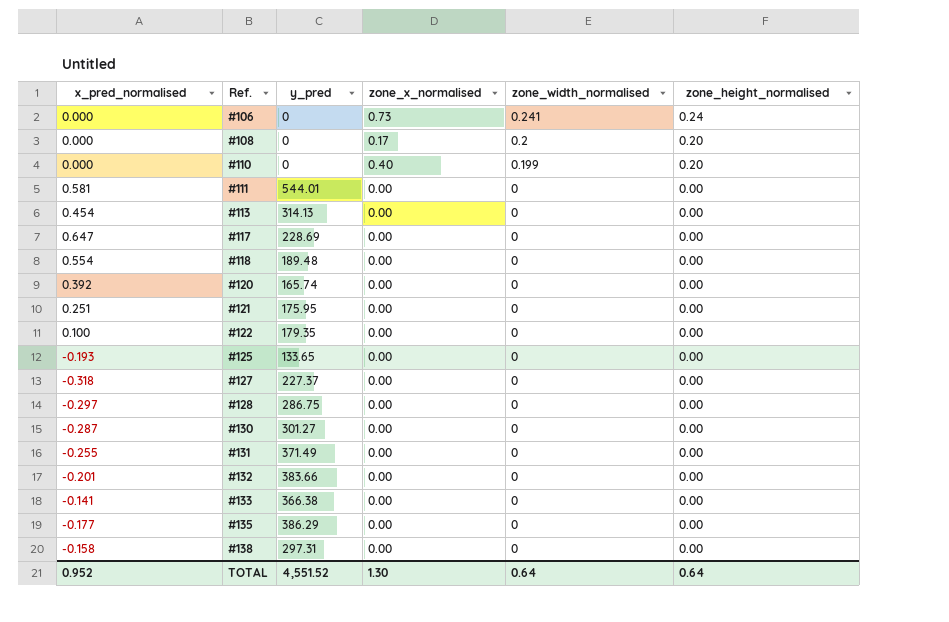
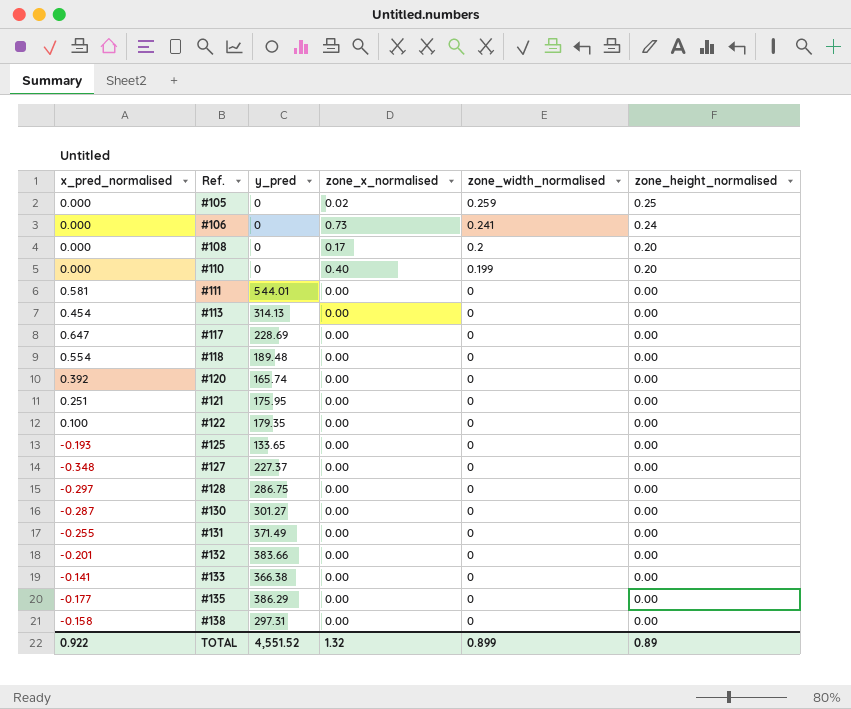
row #105: none -> 0.000 | 0 | 0.02 | 0.259 | 0.25
#127 | x_pred_normalised: -0.318 -> -0.348
TOTAL | x_pred_normalised: 0.952 -> 0.922
TOTAL | zone_x_normalised: 1.30 -> 1.32
TOTAL | zone_width_normalised: 0.64 -> 0.899
TOTAL | zone_height_normalised: 0.64 -> 0.89

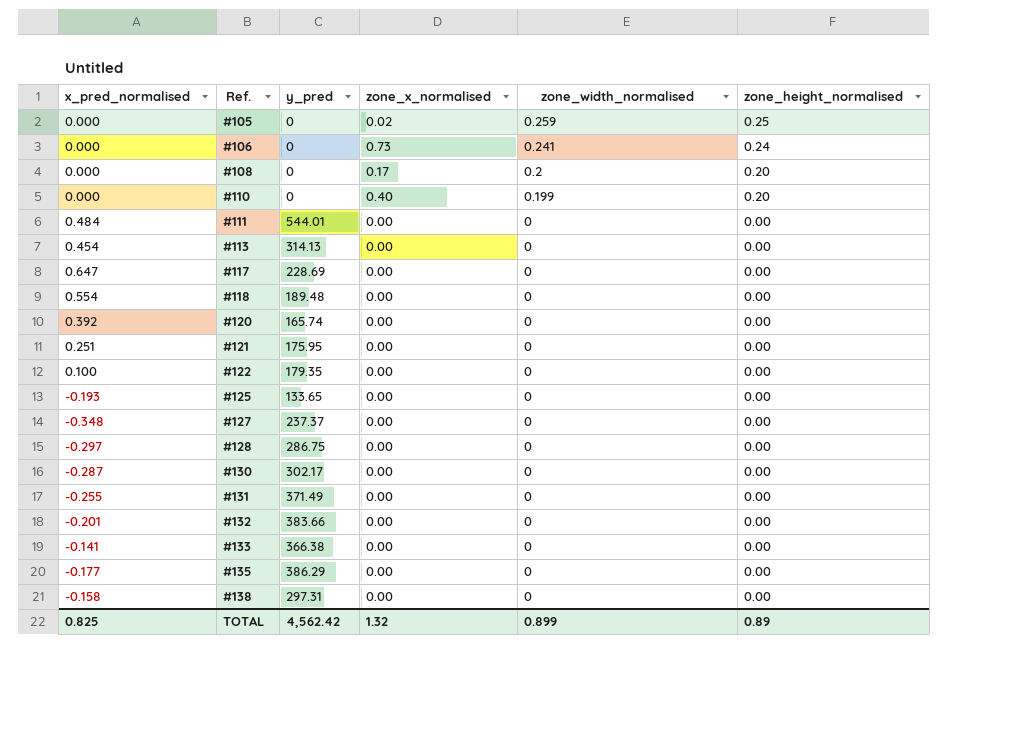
#111 | x_pred_normalised: 0.581 -> 0.484
#127 | y_pred: 227.37 -> 237.37
#130 | y_pred: 301.27 -> 302.17
TOTAL | x_pred_normalised: 0.922 -> 0.825
TOTAL | y_pred: 4,551.52 -> 4,562.42

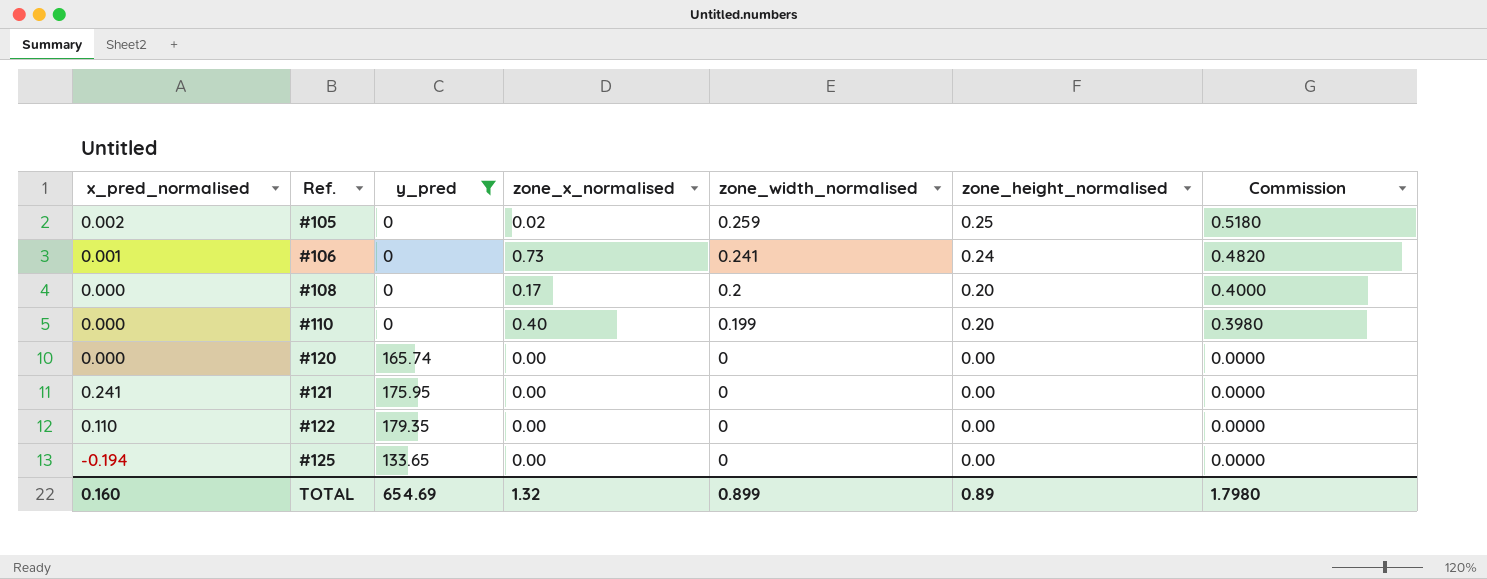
filter: none -> y_pred <= 179.35
column Commission | formula: none -> [zone_width_normalised] * 2
#105 | x_pred_normalised: 0.000 -> 0.002
#106 | x_pred_normalised: 0.000 -> 0.001
#120 | x_pred_normalised: 0.392 -> 0.000
#121 | x_pred_normalised: 0.251 -> 0.241
#122 | x_pred_normalised: 0.100 -> 0.110
#125 | x_pred_normalised: -0.193 -> -0.194
TOTAL | x_pred_normalised: 0.825 -> 0.160
TOTAL | y_pred: 4,562.42 -> 654.69

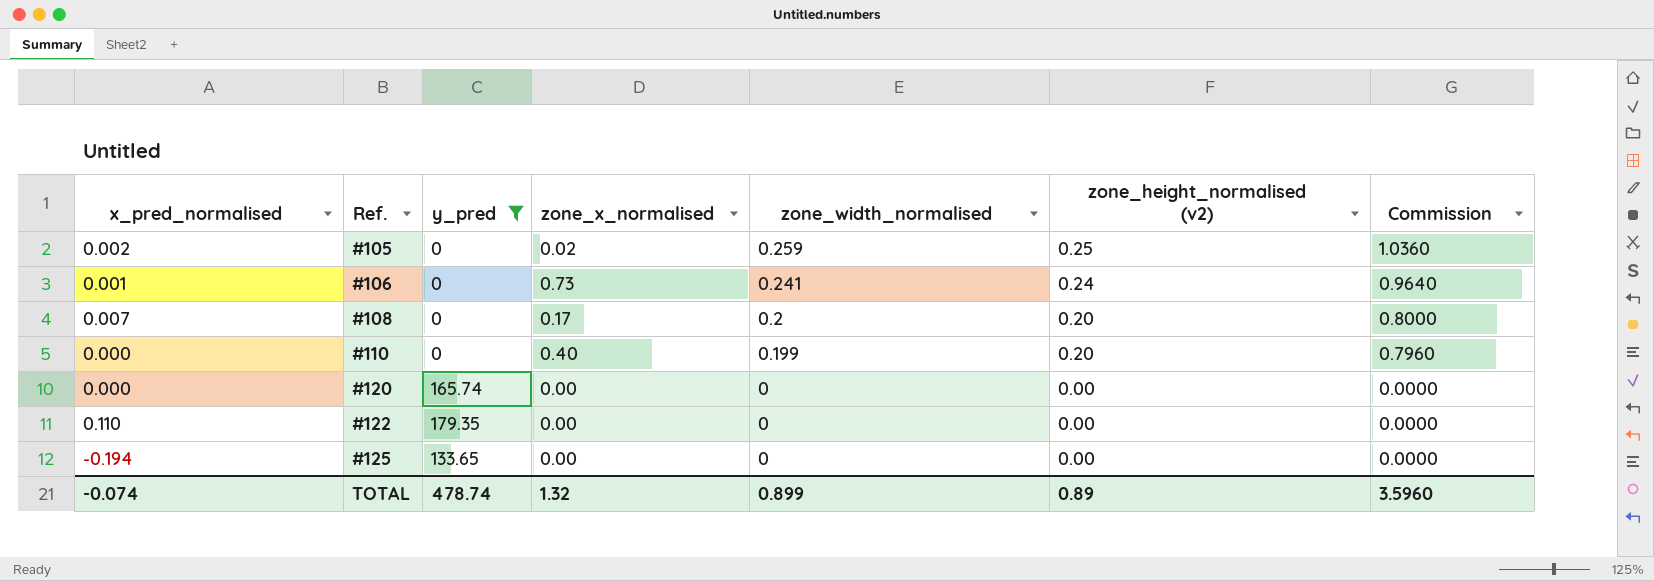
column name: zone_height_normalised -> zone_height_normalised (v2)
column Commission | formula: [zone_width_normalised] * 2 -> [zone_width_normalised] * 4
row #121: 0.241 | 175.95 | 0.00 | 0 | 0.00 | 0.0000 -> none
#108 | x_pred_normalised: 0.000 -> 0.007
TOTAL | x_pred_normalised: 0.160 -> -0.074
TOTAL | y_pred: 654.69 -> 478.74
TOTAL | Commission: 1.7980 -> 3.5960

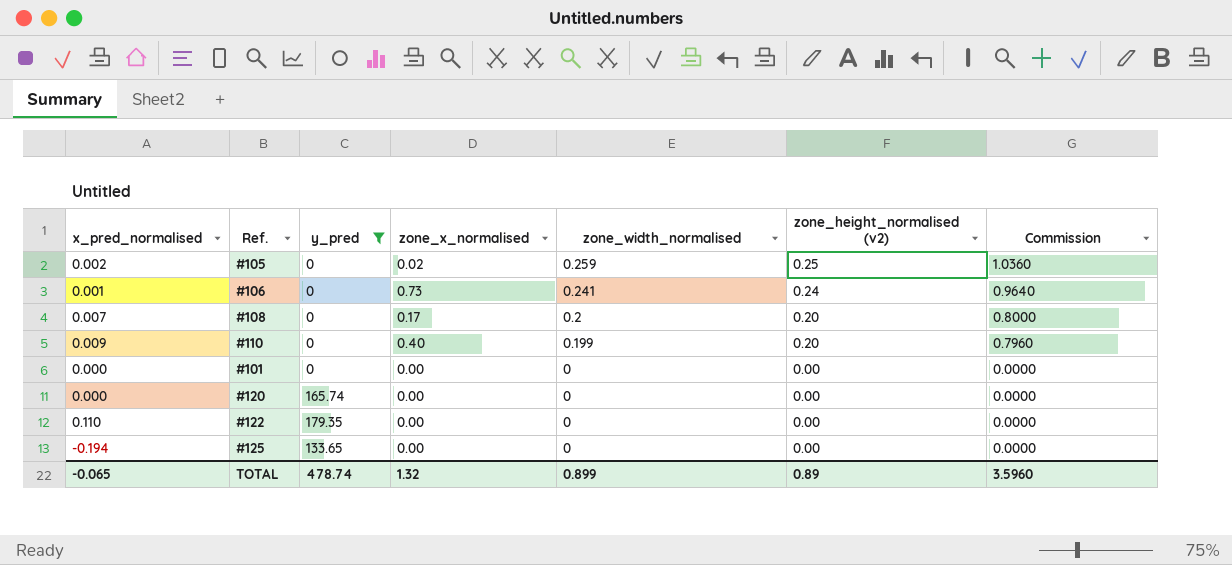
#110 | x_pred_normalised: 0.000 -> 0.009
row #101: none -> 0.000 | 0 | 0.00 | 0 | 0.00 | 0.0000
TOTAL | x_pred_normalised: -0.074 -> -0.065

